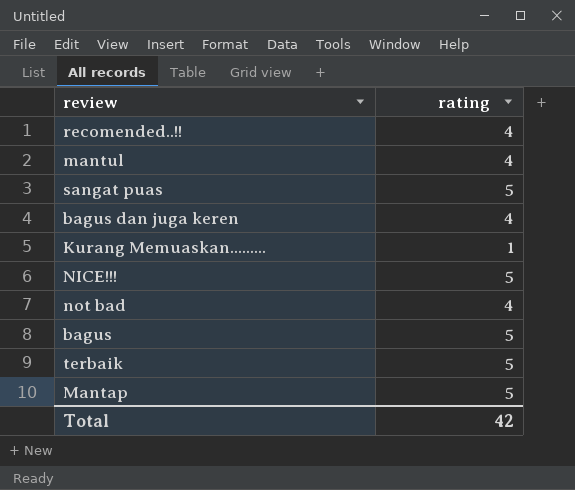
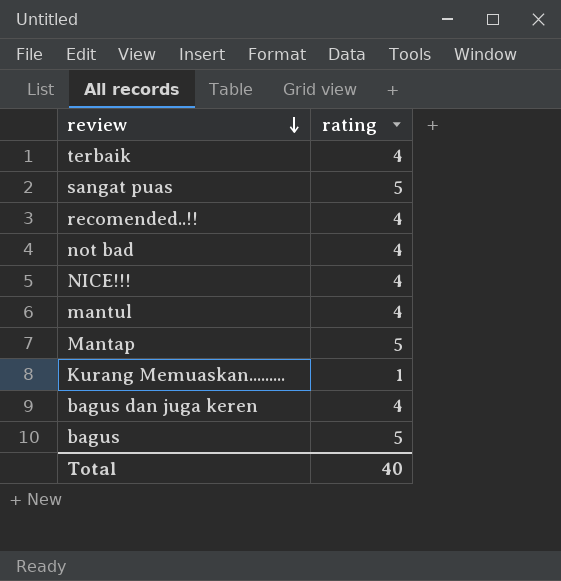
row order: none -> review descending
terbaik | rating: 5 -> 4
NICE!!! | rating: 5 -> 4
Total | rating: 42 -> 40

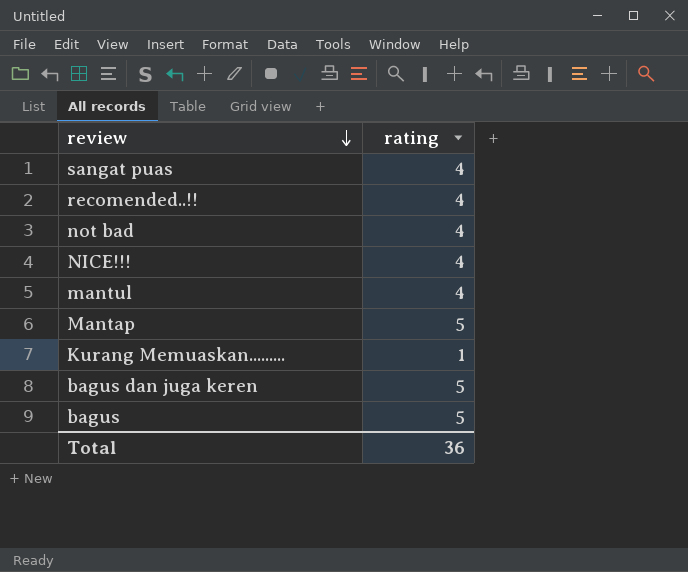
row terbaik: 4 -> none
sangat puas | rating: 5 -> 4
bagus dan juga keren | rating: 4 -> 5
Total | rating: 40 -> 36

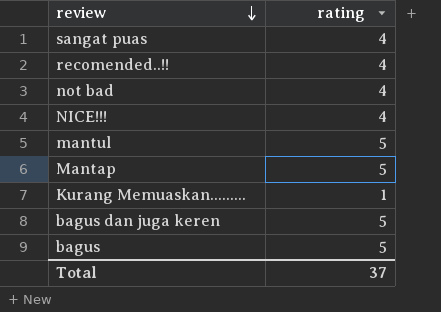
mantul | rating: 4 -> 5
Total | rating: 36 -> 37

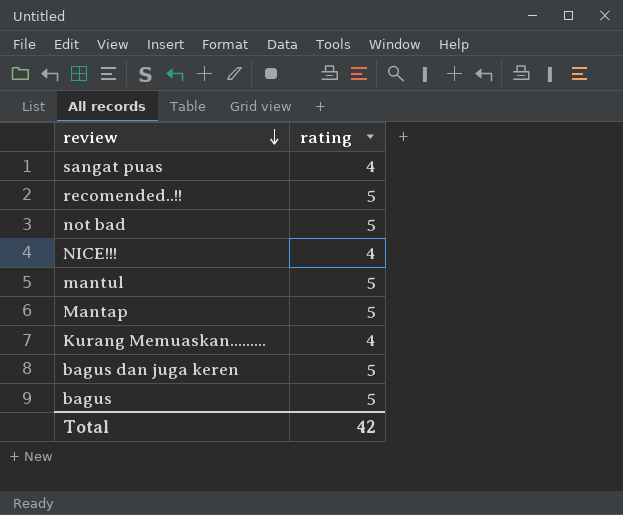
recomended..!! | rating: 4 -> 5
not bad | rating: 4 -> 5
Kurang Memuaskan......... | rating: 1 -> 4
Total | rating: 37 -> 42

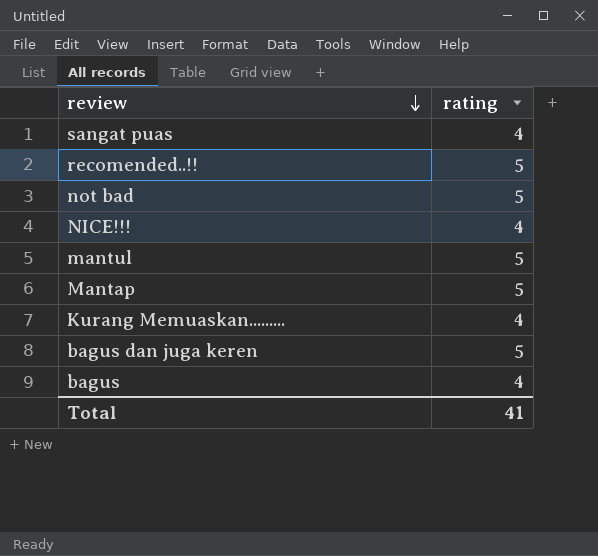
bagus | rating: 5 -> 4
Total | rating: 42 -> 41

